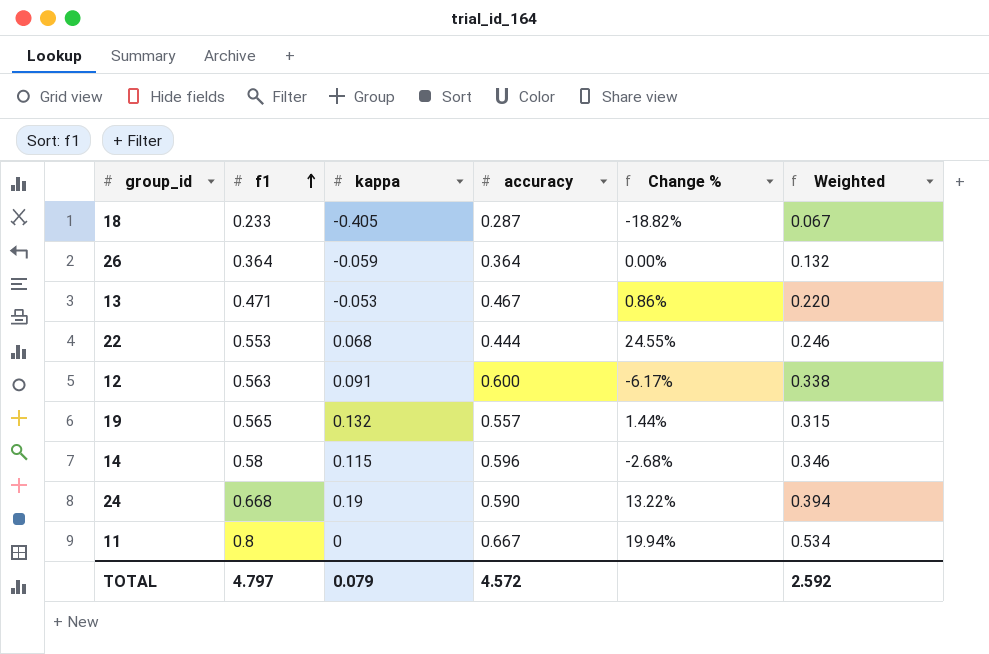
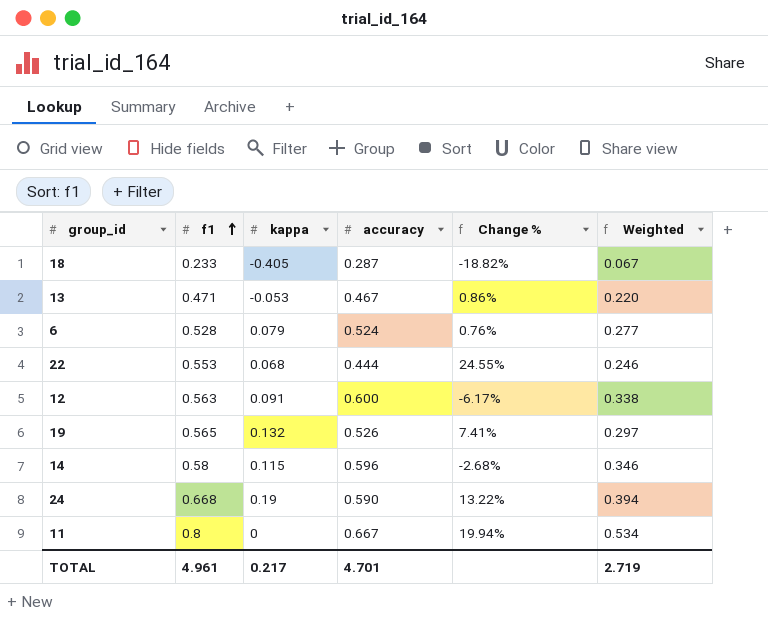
row 26: 0.364 | -0.059 | 0.364 | 0.00% | 0.132 -> none
row 6: none -> 0.528 | 0.079 | 0.524 | 0.76% | 0.277
19 | accuracy: 0.557 -> 0.526
19 | Change %: 1.44% -> 7.41%
19 | Weighted: 0.315 -> 0.297
TOTAL | f1: 4.797 -> 4.961
TOTAL | kappa: 0.079 -> 0.217
TOTAL | accuracy: 4.572 -> 4.701
TOTAL | Weighted: 2.592 -> 2.719

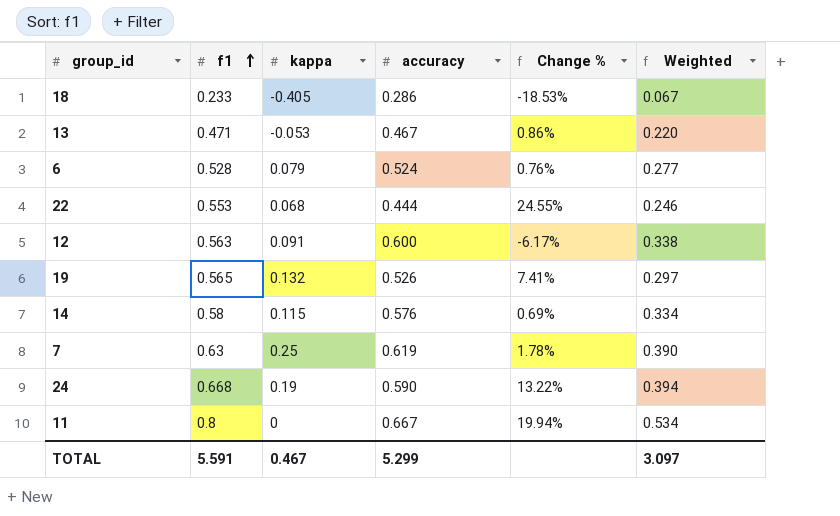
18 | accuracy: 0.287 -> 0.286
18 | Change %: -18.82% -> -18.53%
14 | accuracy: 0.596 -> 0.576
14 | Change %: -2.68% -> 0.69%
14 | Weighted: 0.346 -> 0.334
row 7: none -> 0.63 | 0.25 | 0.619 | 1.78% | 0.390
TOTAL | f1: 4.961 -> 5.591
TOTAL | kappa: 0.217 -> 0.467
TOTAL | accuracy: 4.701 -> 5.299
TOTAL | Weighted: 2.719 -> 3.097

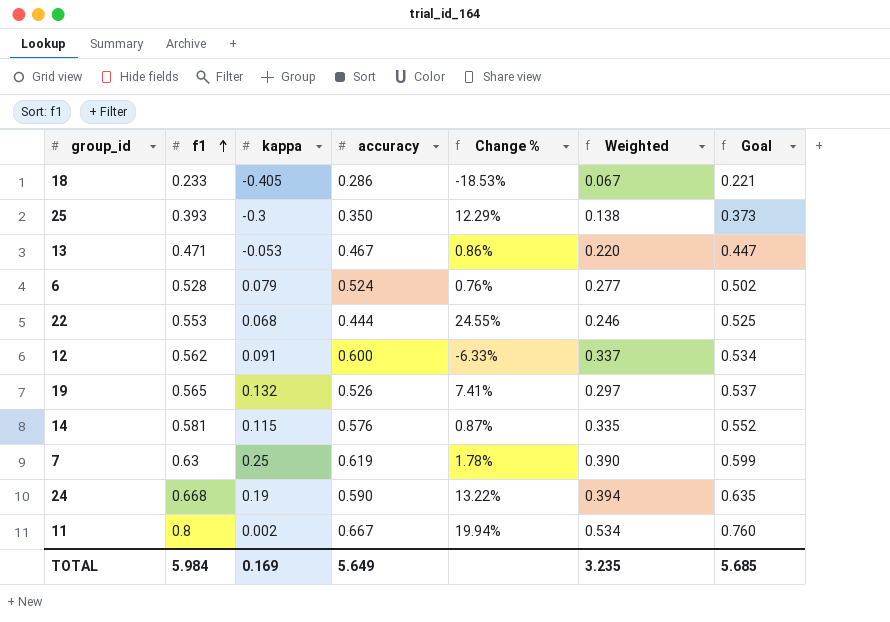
column Goal | formula: none -> [f1] * 0.95
row 25: none -> 0.393 | -0.3 | 0.350 | 12.29% | 0.138 | 0.373
12 | f1: 0.563 -> 0.562
12 | Change %: -6.17% -> -6.33%
12 | Weighted: 0.338 -> 0.337
14 | f1: 0.58 -> 0.581
14 | Change %: 0.69% -> 0.87%
14 | Weighted: 0.334 -> 0.335
11 | kappa: 0 -> 0.002
TOTAL | f1: 5.591 -> 5.984
TOTAL | kappa: 0.467 -> 0.169
TOTAL | accuracy: 5.299 -> 5.649
TOTAL | Weighted: 3.097 -> 3.235

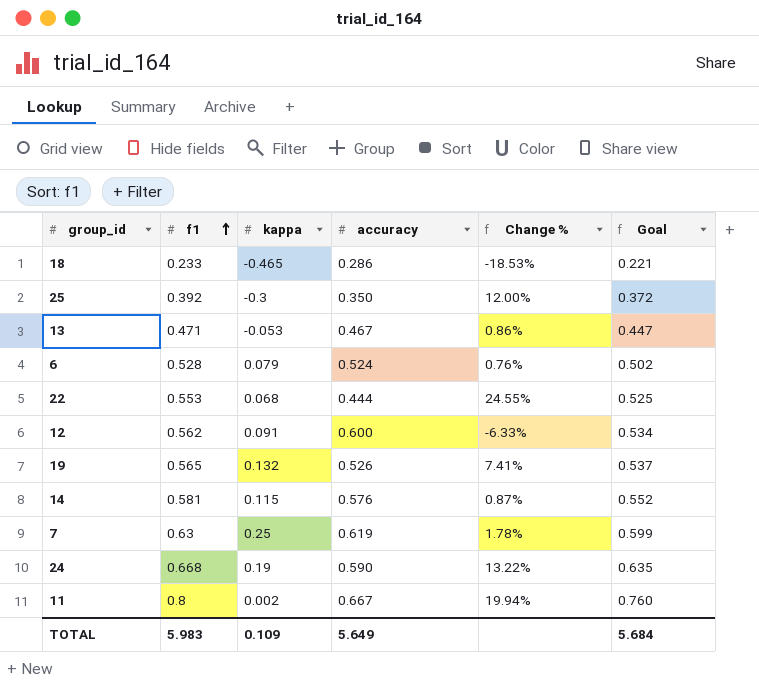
column Weighted | formula: [f1] * [accuracy] -> none
18 | kappa: -0.405 -> -0.465
25 | f1: 0.393 -> 0.392
25 | Change %: 12.29% -> 12.00%
25 | Goal: 0.373 -> 0.372
TOTAL | f1: 5.984 -> 5.983
TOTAL | kappa: 0.169 -> 0.109
TOTAL | Goal: 5.685 -> 5.684

